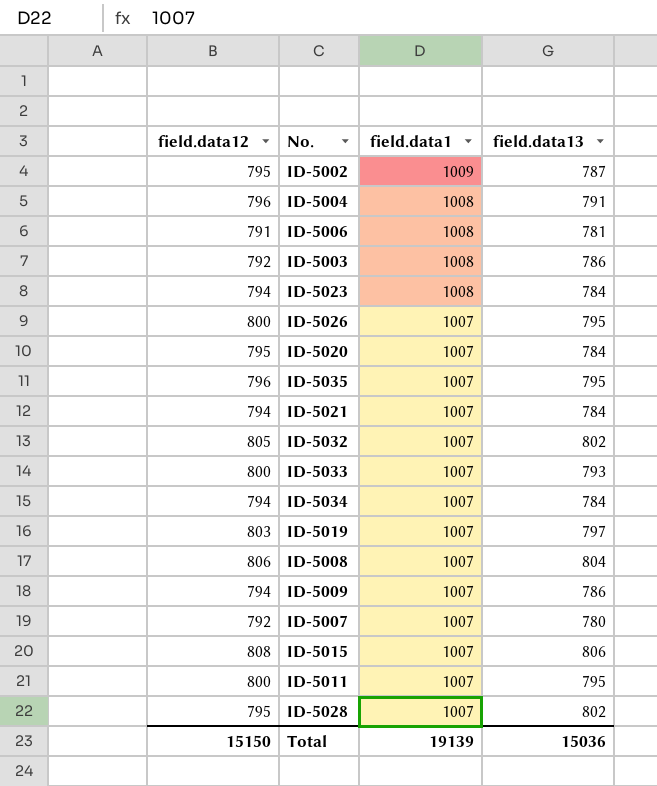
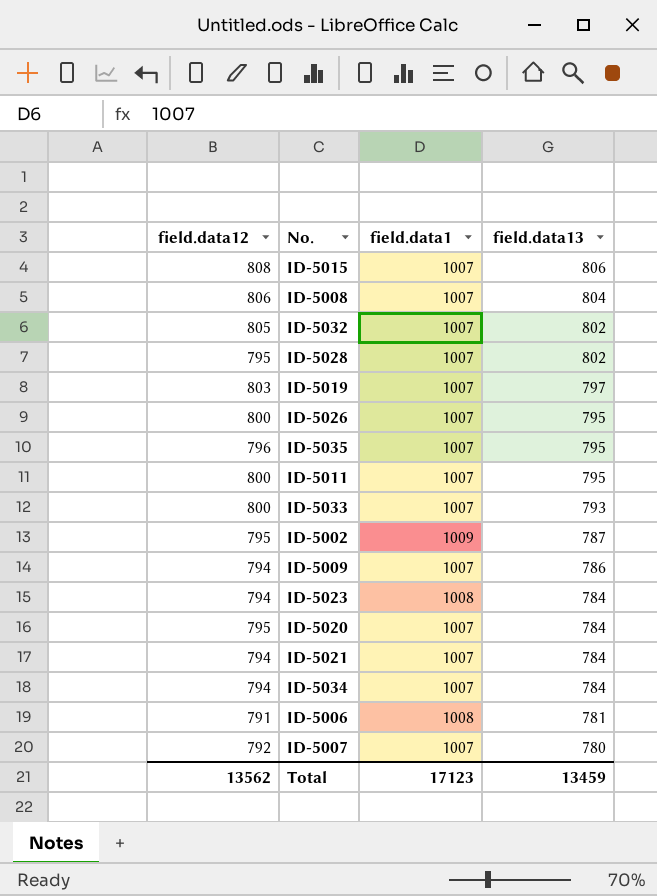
row order: field.data1 descending -> field.data13 descending
row ID-5004: 796 | 1008 | 791 -> none
row ID-5003: 792 | 1008 | 786 -> none
Total | field.data12: 15150 -> 13562
Total | field.data1: 19139 -> 17123
Total | field.data13: 15036 -> 13459

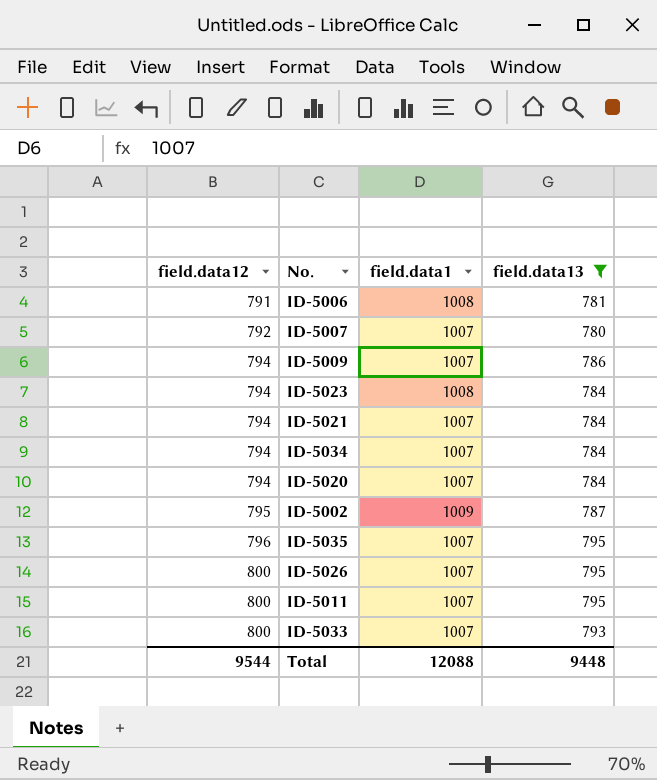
filter: none -> field.data13 <= 795
row order: field.data13 descending -> field.data12 ascending
ID-5020 | field.data12: 795 -> 794
Total | field.data12: 13562 -> 9544
Total | field.data1: 17123 -> 12088
Total | field.data13: 13459 -> 9448

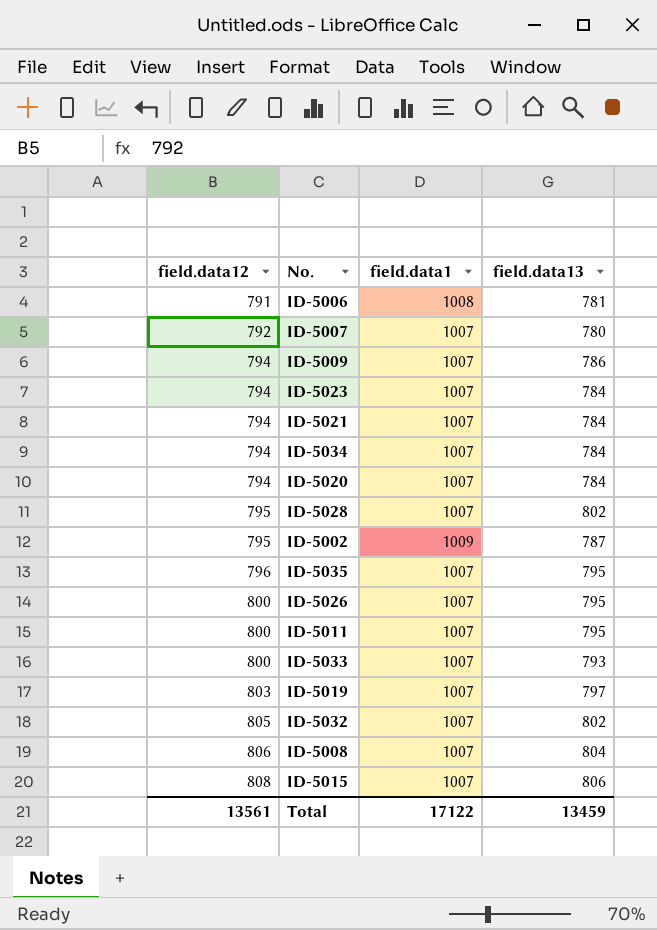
filter: field.data13 <= 795 -> none
ID-5023 | field.data1: 1008 -> 1007
Total | field.data12: 9544 -> 13561
Total | field.data1: 12088 -> 17122
Total | field.data13: 9448 -> 13459

